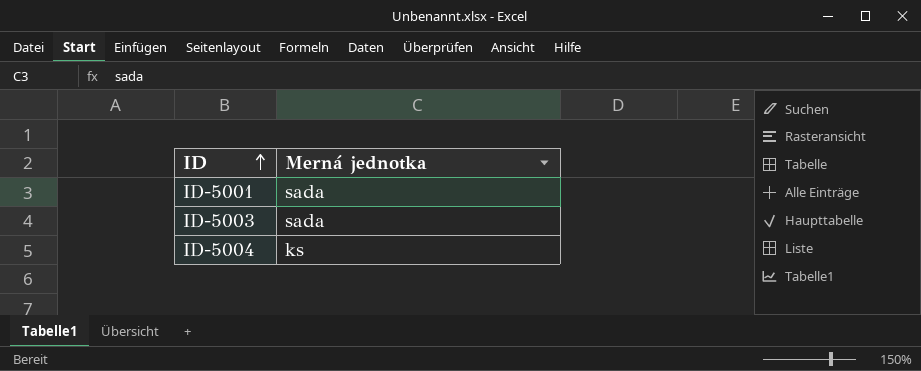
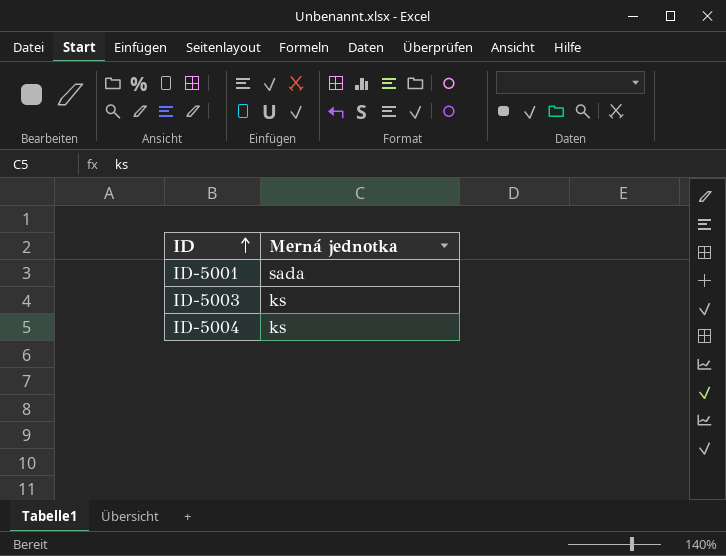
ID-5003 | Merná jednotka: sada -> ks

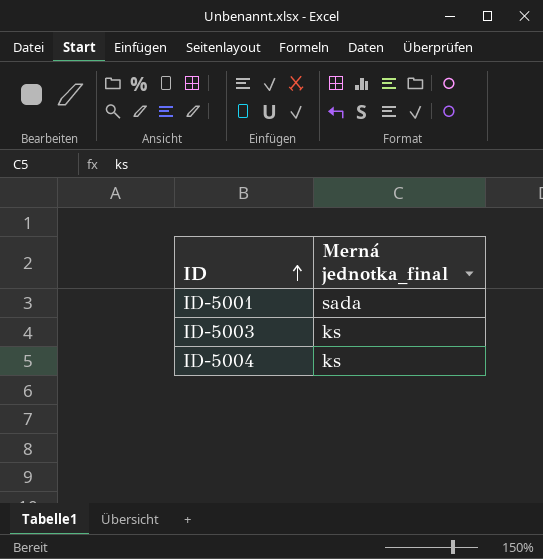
column name: Merná jednotka -> Merná jednotka_final

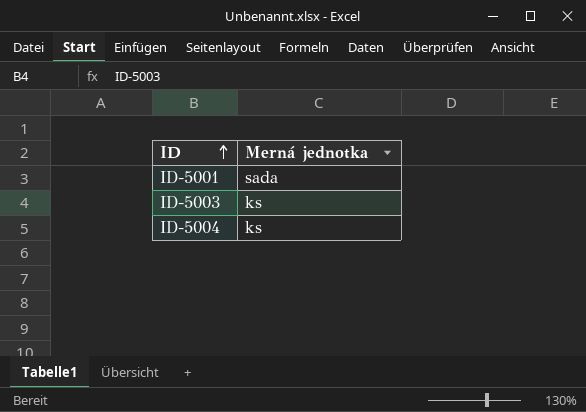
column name: Merná jednotka_final -> Merná jednotka

